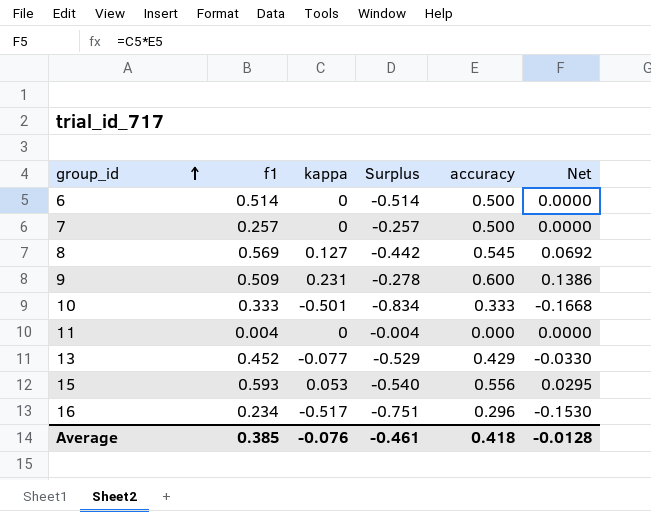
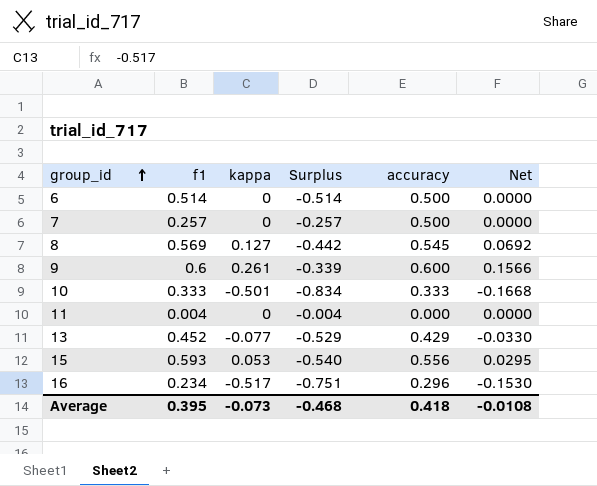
9 | f1: 0.509 -> 0.6
9 | kappa: 0.231 -> 0.261
9 | Surplus: -0.278 -> -0.339
9 | Net: 0.1386 -> 0.1566
Average | f1: 0.385 -> 0.395
Average | kappa: -0.076 -> -0.073
Average | Surplus: -0.461 -> -0.468
Average | Net: -0.0128 -> -0.0108

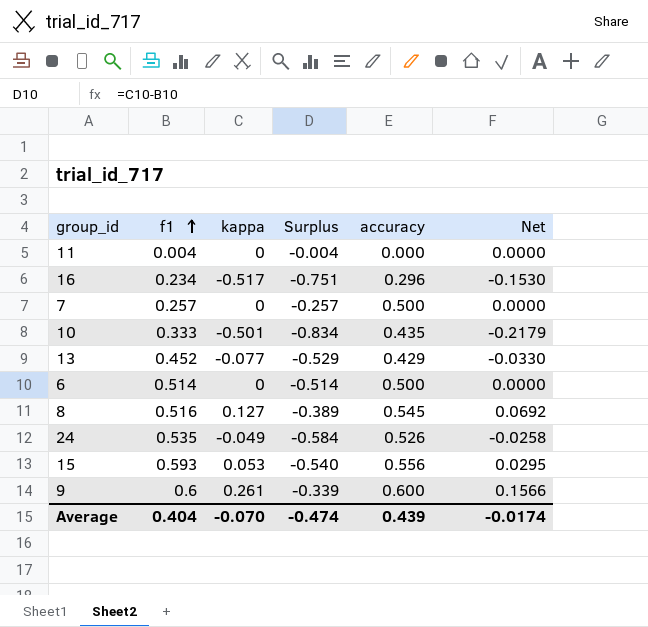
row order: group_id ascending -> f1 ascending
10 | accuracy: 0.333 -> 0.435
10 | Net: -0.1668 -> -0.2179
8 | f1: 0.569 -> 0.516
8 | Surplus: -0.442 -> -0.389
row 24: none -> 0.535 | -0.049 | -0.584 | 0.526 | -0.0258
Average | f1: 0.395 -> 0.404
Average | kappa: -0.073 -> -0.070
Average | Surplus: -0.468 -> -0.474
Average | accuracy: 0.418 -> 0.439
Average | Net: -0.0108 -> -0.0174

